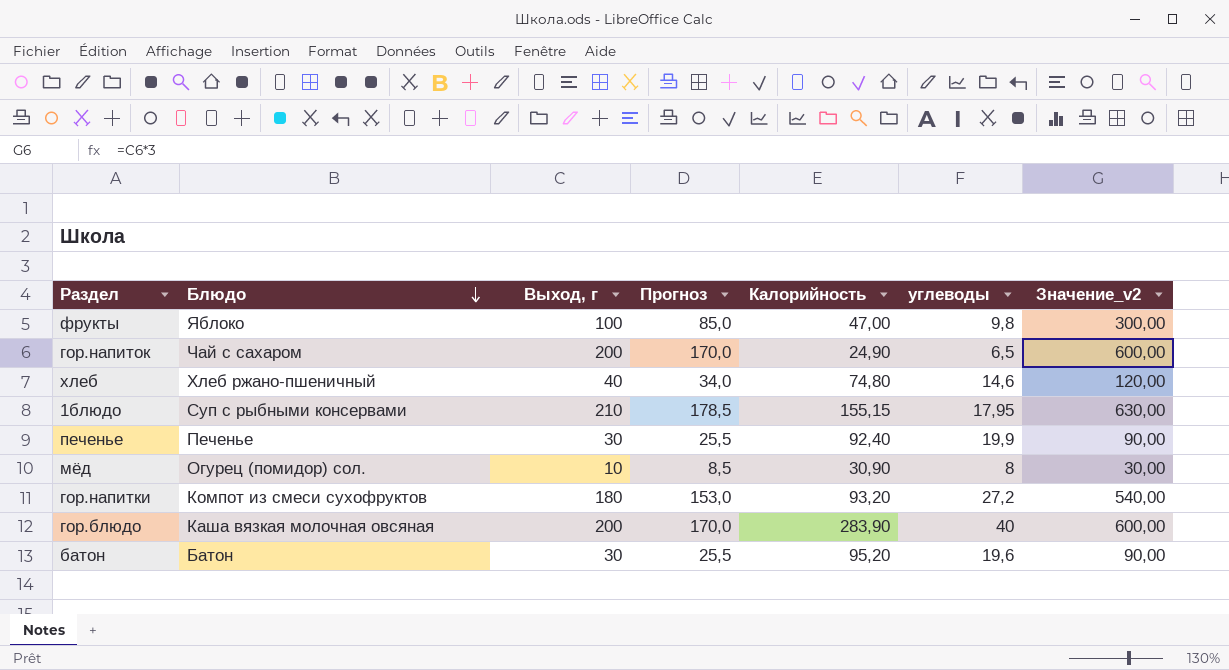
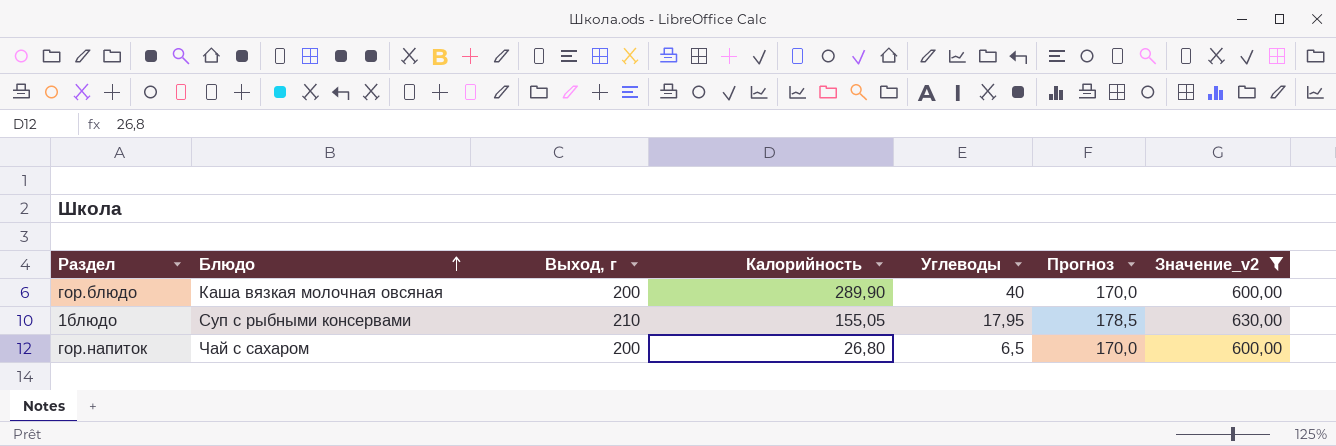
filter: none -> Значение_v2 >= 600,00
row order: Блюдо descending -> Блюдо ascending
column name: углеводы -> Углеводы
column Прогноз | position: 4 -> 6
гор.блюдо | Калорийность: 283,90 -> 289,90
1блюдо | Калорийность: 155,15 -> 155,05
гор.напиток | Калорийность: 24,90 -> 26,80

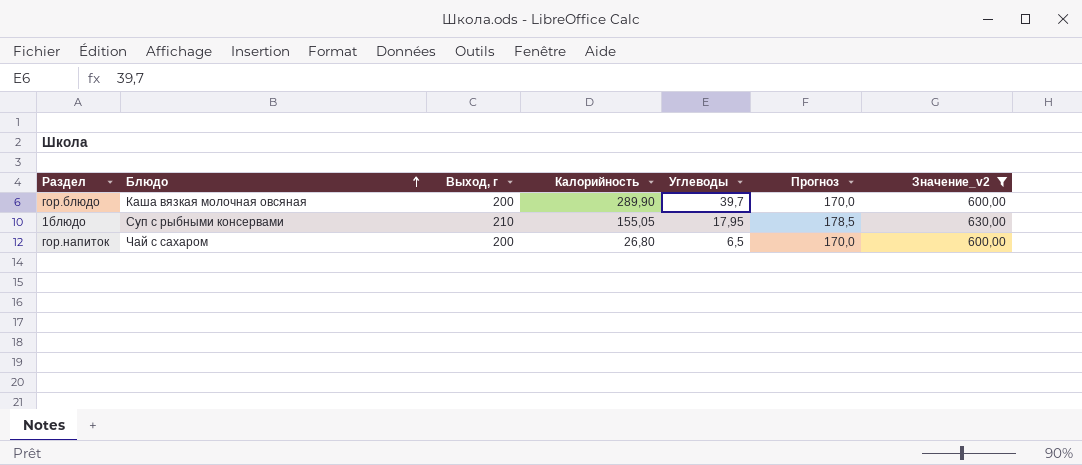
гор.блюдо | Углеводы: 40 -> 39,7

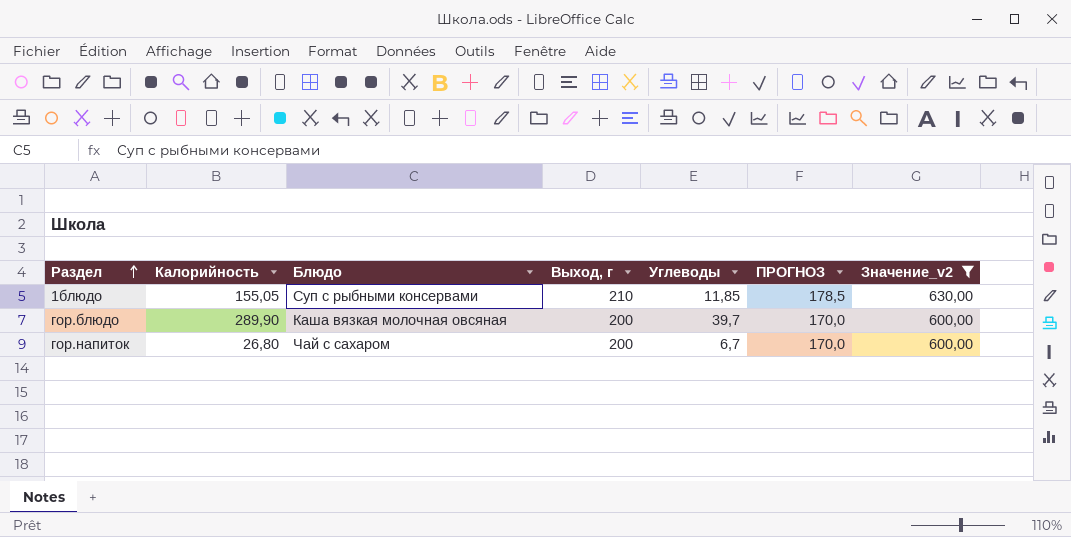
row order: Блюдо ascending -> Раздел ascending
column Калорийность | position: 4 -> 2
column name: Прогноз -> ПРОГНОЗ
1блюдо | Углеводы: 17,95 -> 11,85
гор.напиток | Углеводы: 6,5 -> 6,7

